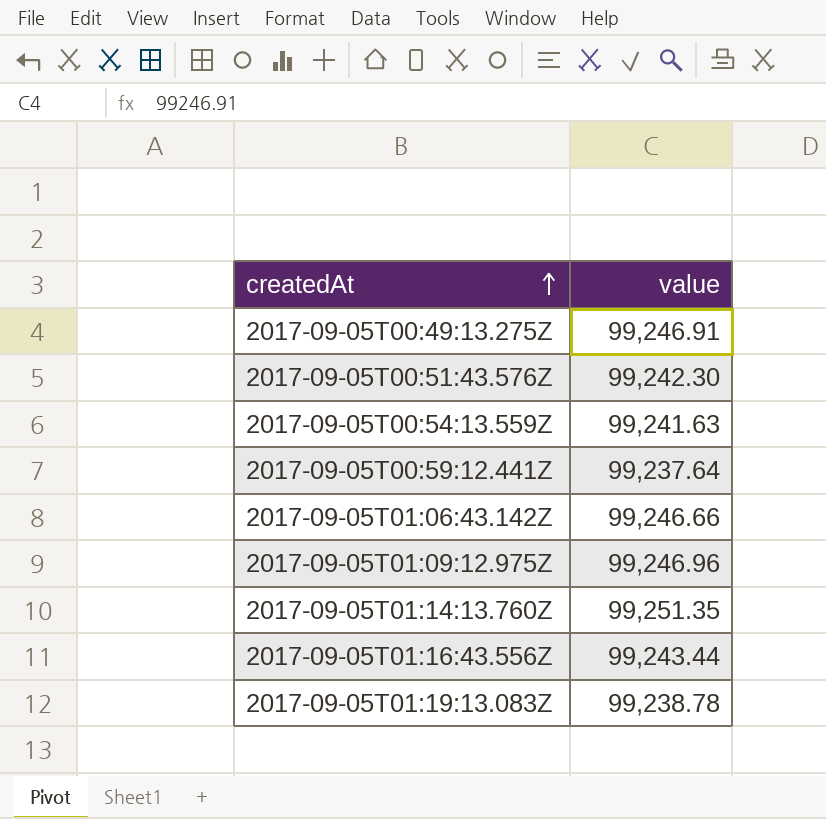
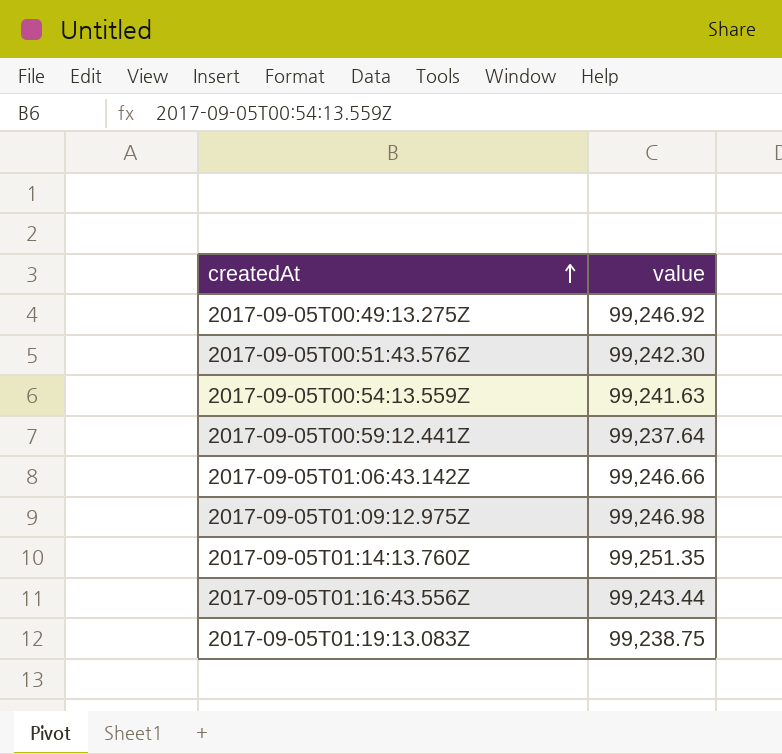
2017-09-05T00:49:13.275Z | value: 99,246.91 -> 99,246.92
2017-09-05T01:09:12.975Z | value: 99,246.96 -> 99,246.98
2017-09-05T01:19:13.083Z | value: 99,238.78 -> 99,238.75

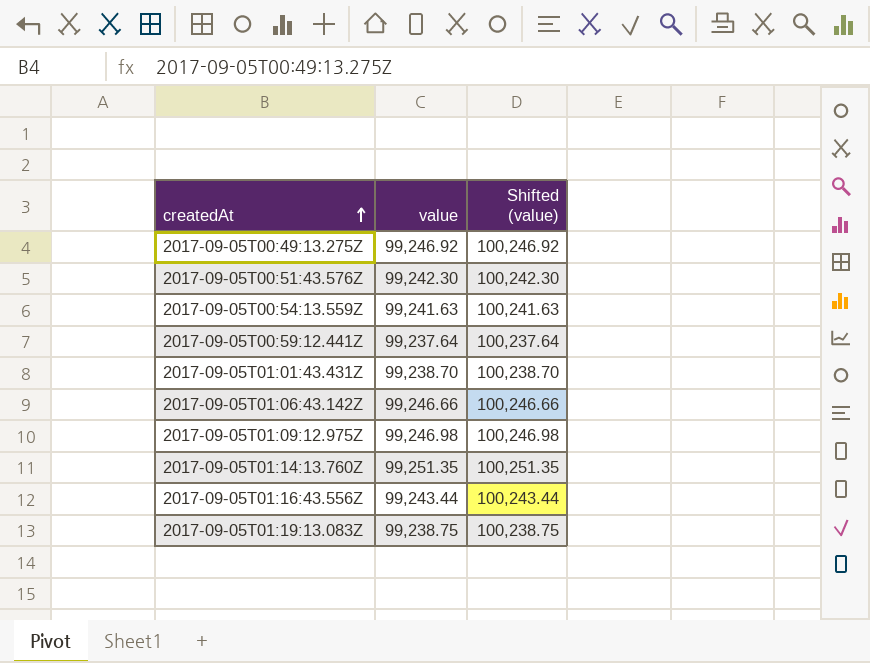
column Shifted (value) | formula: none -> [value] + 1000
row 2017-09-05T01:01:43.431Z: none -> 99,238.70 | 100,238.70

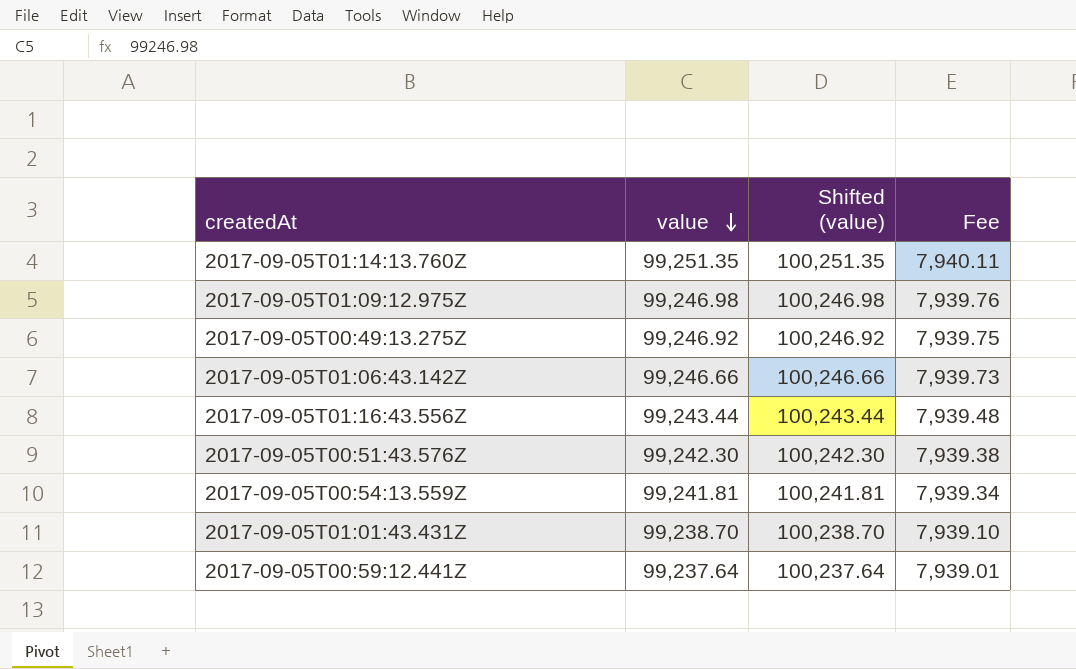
row order: createdAt ascending -> value descending
column Fee | formula: none -> [value] * 0.08
row 2017-09-05T01:19:13.083Z: 99,238.75 | 100,238.75 -> none
2017-09-05T00:54:13.559Z | value: 99,241.63 -> 99,241.81
2017-09-05T00:54:13.559Z | Shifted (value): 100,241.63 -> 100,241.81

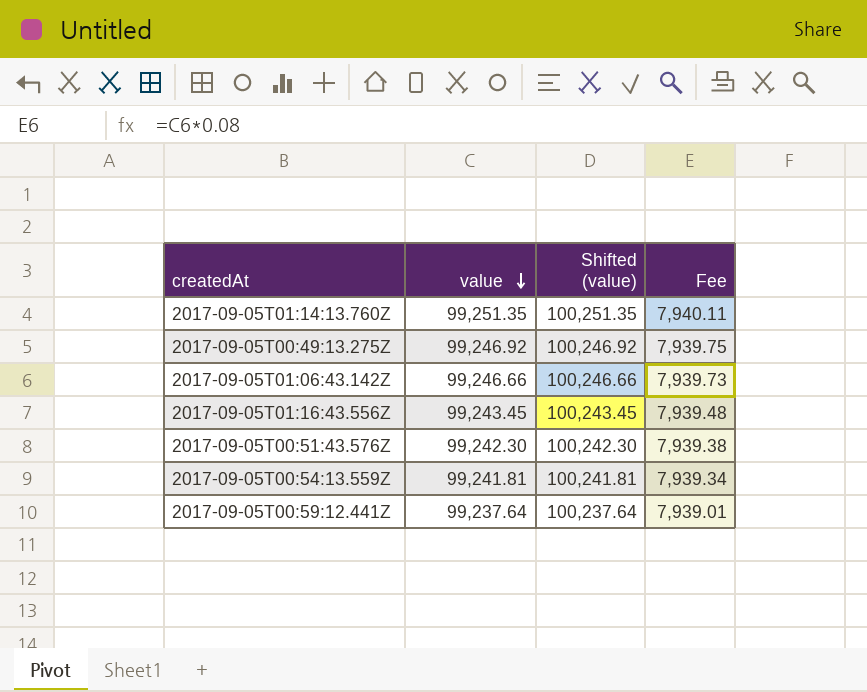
row 2017-09-05T01:09:12.975Z: 99,246.98 | 100,246.98 | 7,939.76 -> none
row 2017-09-05T01:01:43.431Z: 99,238.70 | 100,238.70 | 7,939.10 -> none
2017-09-05T01:16:43.556Z | value: 99,243.44 -> 99,243.45
2017-09-05T01:16:43.556Z | Shifted (value): 100,243.44 -> 100,243.45

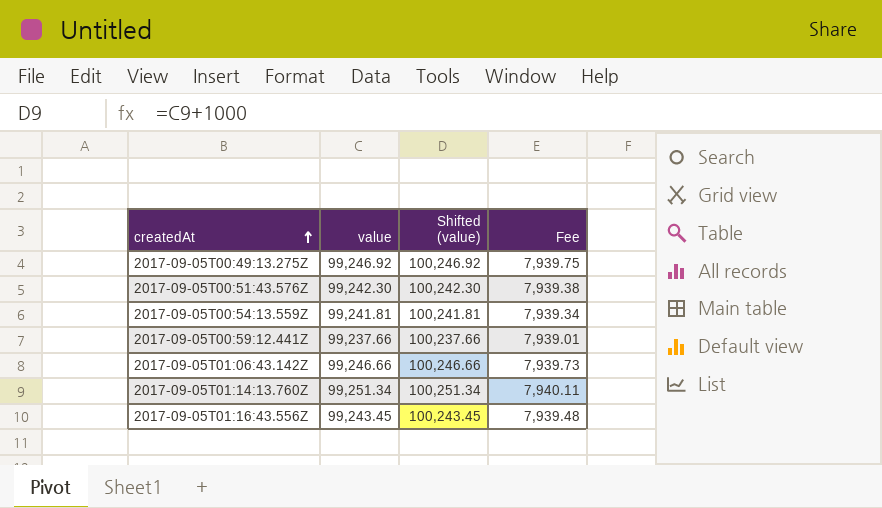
row order: value descending -> createdAt ascending
2017-09-05T00:59:12.441Z | value: 99,237.64 -> 99,237.66
2017-09-05T00:59:12.441Z | Shifted (value): 100,237.64 -> 100,237.66
2017-09-05T01:14:13.760Z | value: 99,251.35 -> 99,251.34
2017-09-05T01:14:13.760Z | Shifted (value): 100,251.35 -> 100,251.34

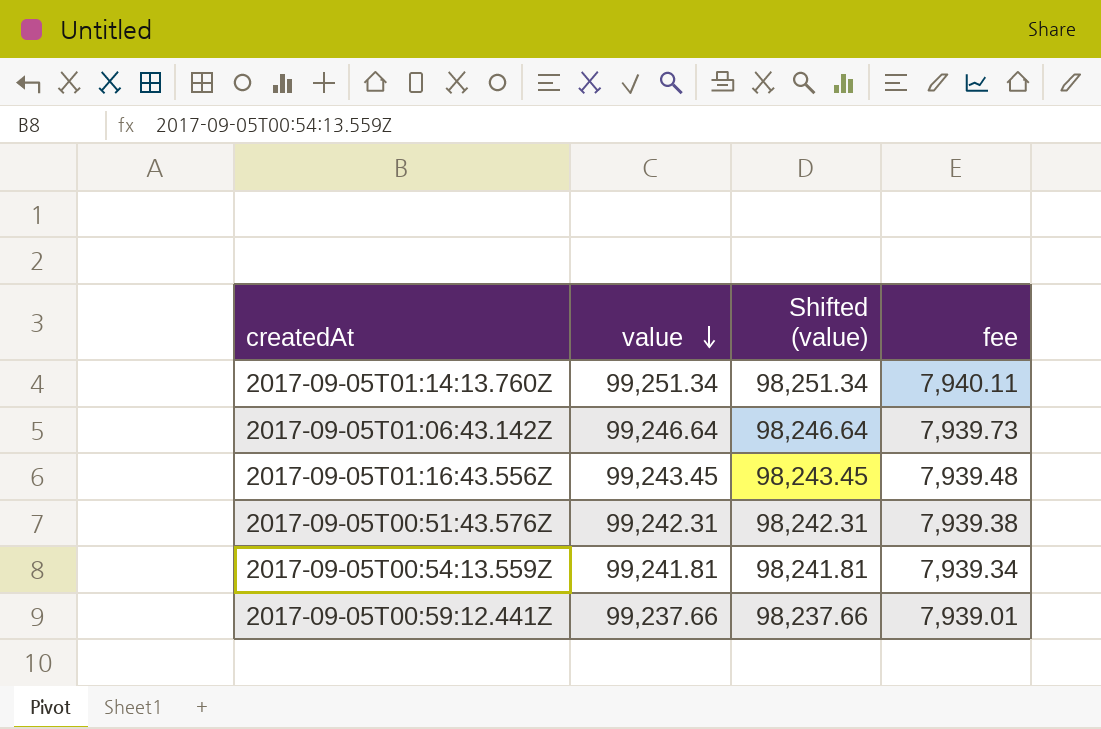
row order: createdAt ascending -> value descending
column Shifted (value) | formula: [value] + 1000 -> [value] - 1000
column name: Fee -> fee
row 2017-09-05T00:49:13.275Z: 99,246.92 | 100,246.92 | 7,939.75 -> none
2017-09-05T01:06:43.142Z | value: 99,246.66 -> 99,246.64
2017-09-05T00:51:43.576Z | value: 99,242.30 -> 99,242.31

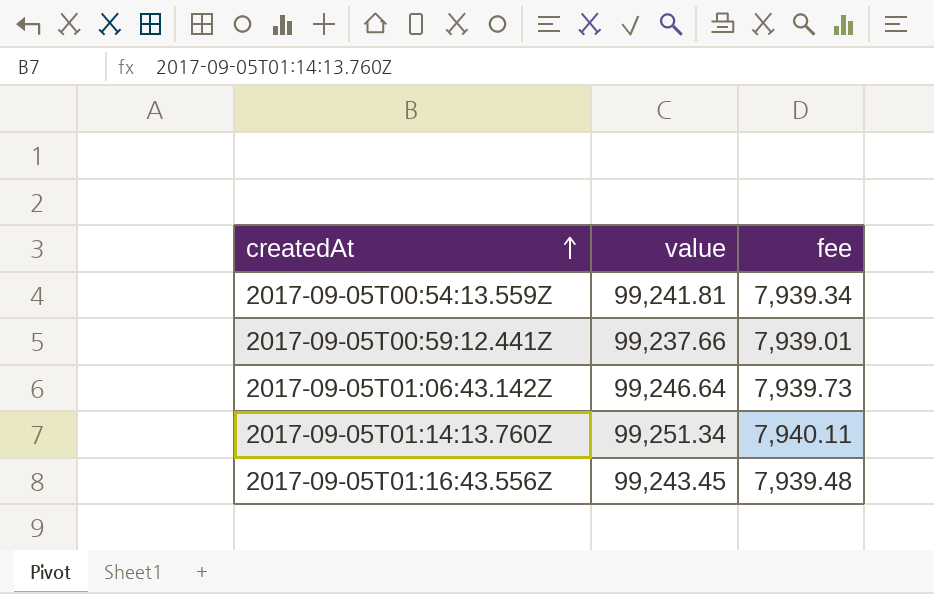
row order: value descending -> createdAt ascending
column Shifted (value) | formula: [value] - 1000 -> none
row 2017-09-05T00:51:43.576Z: 99,242.31 | 98,242.31 | 7,939.38 -> none

